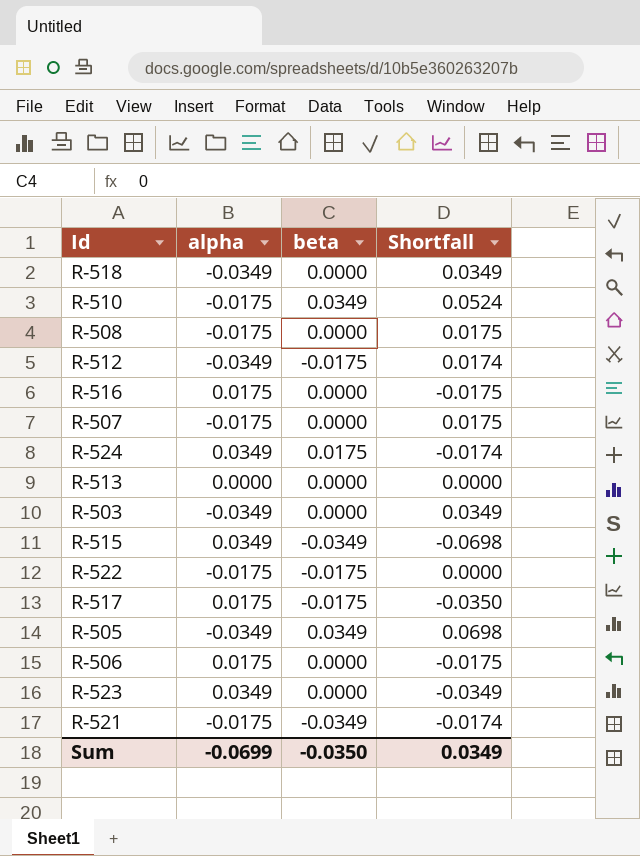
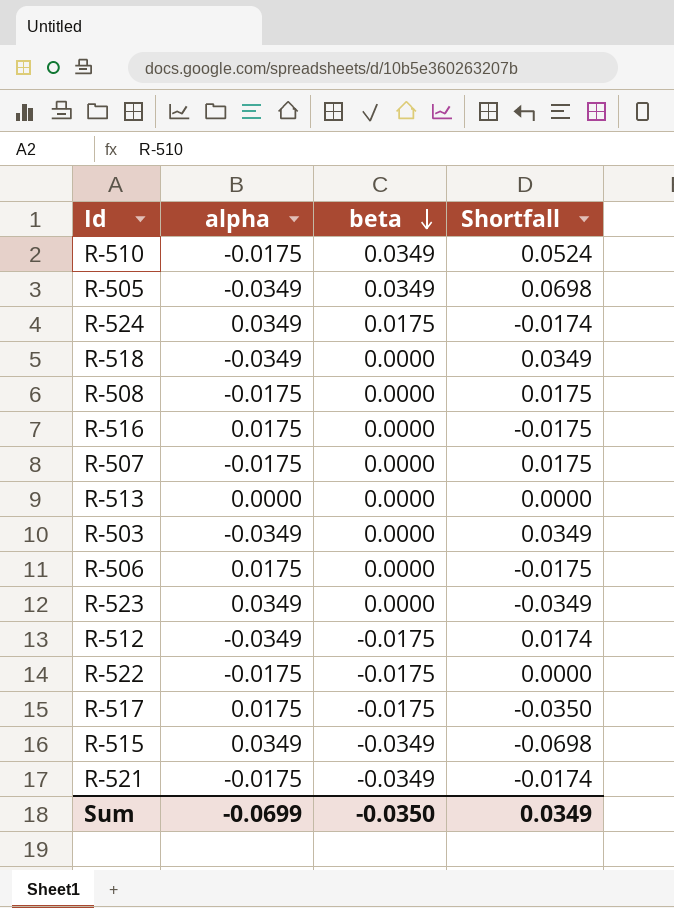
row order: none -> beta descending

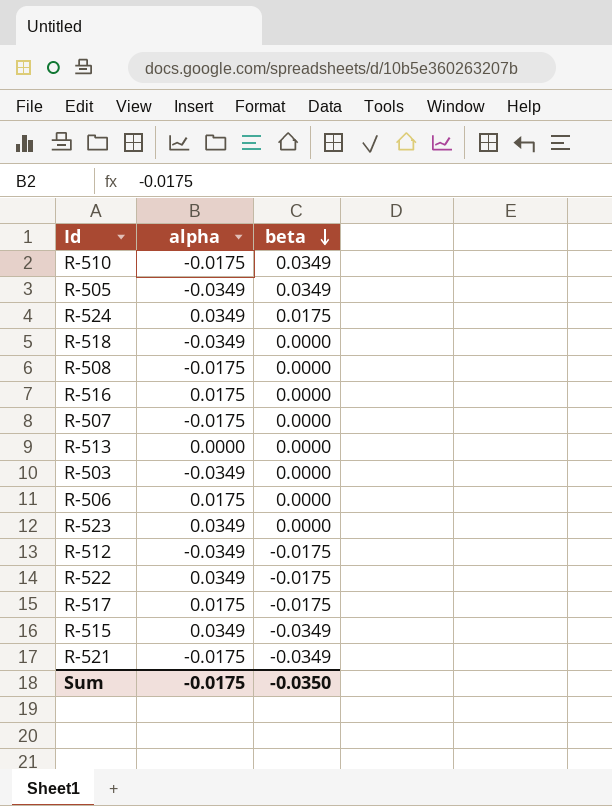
column Shortfall | formula: [beta] - [alpha] -> none
R-522 | alpha: -0.0175 -> 0.0349
Sum | alpha: -0.0699 -> -0.0175

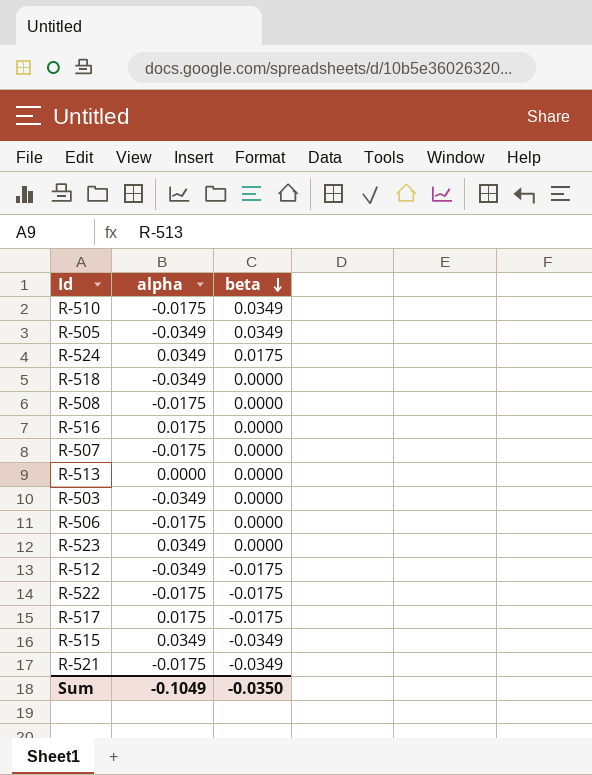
R-506 | alpha: 0.0175 -> -0.0175
R-522 | alpha: 0.0349 -> -0.0175
Sum | alpha: -0.0175 -> -0.1049

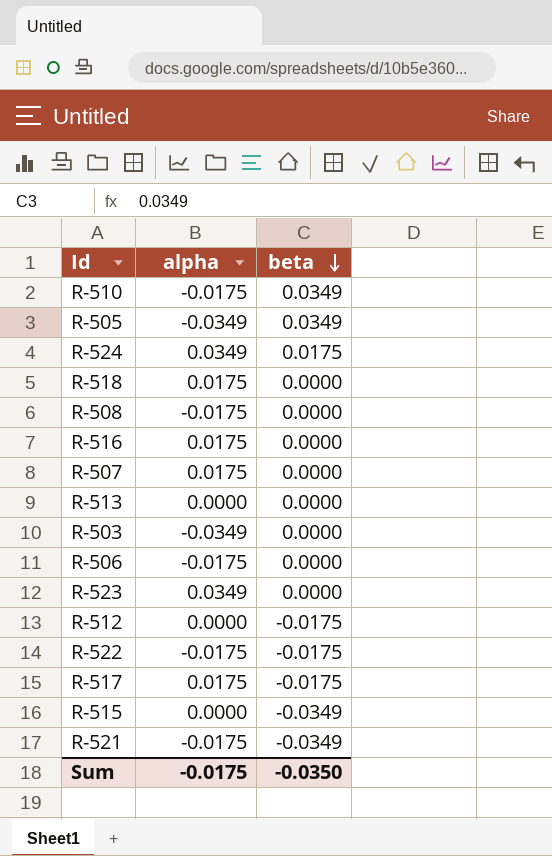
R-518 | alpha: -0.0349 -> 0.0175
R-507 | alpha: -0.0175 -> 0.0175
R-512 | alpha: -0.0349 -> 0.0000
R-515 | alpha: 0.0349 -> 0.0000
Sum | alpha: -0.1049 -> -0.0175

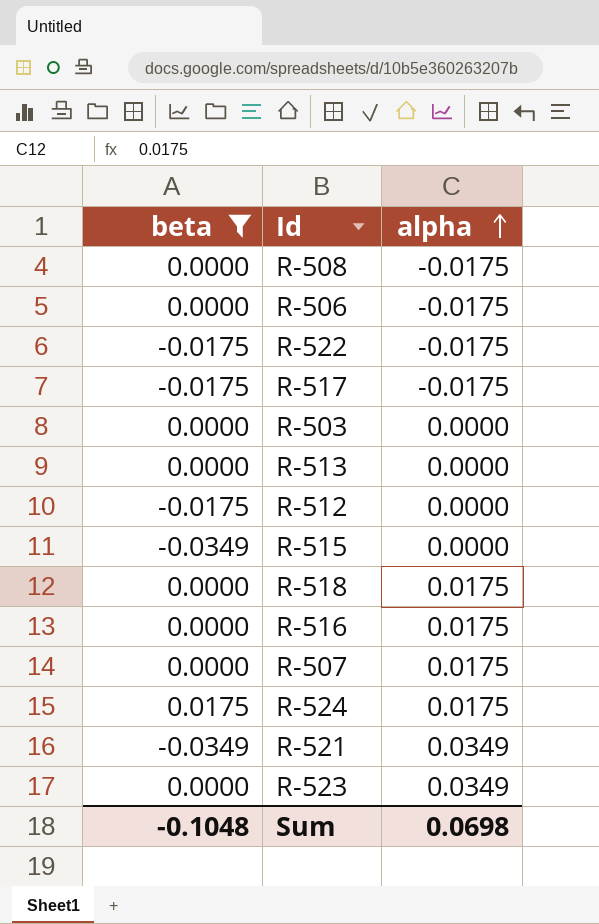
filter: none -> beta != 0.0349
row order: beta descending -> alpha ascending
column beta | position: 3 -> 1
R-517 | alpha: 0.0175 -> -0.0175
R-503 | alpha: -0.0349 -> 0.0000
R-524 | alpha: 0.0349 -> 0.0175
R-521 | alpha: -0.0175 -> 0.0349
Sum | beta: -0.0350 -> -0.1048
Sum | alpha: -0.0175 -> 0.0698

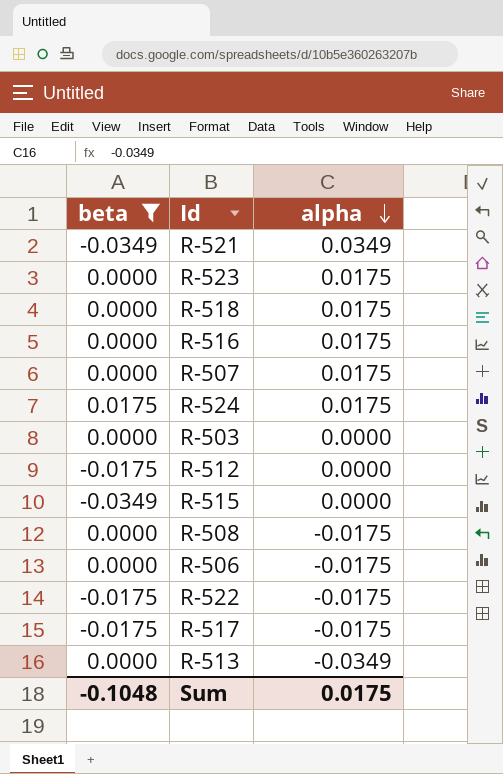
row order: alpha ascending -> alpha descending
R-523 | alpha: 0.0349 -> 0.0175
R-513 | alpha: 0.0000 -> -0.0349
Sum | alpha: 0.0698 -> 0.0175

